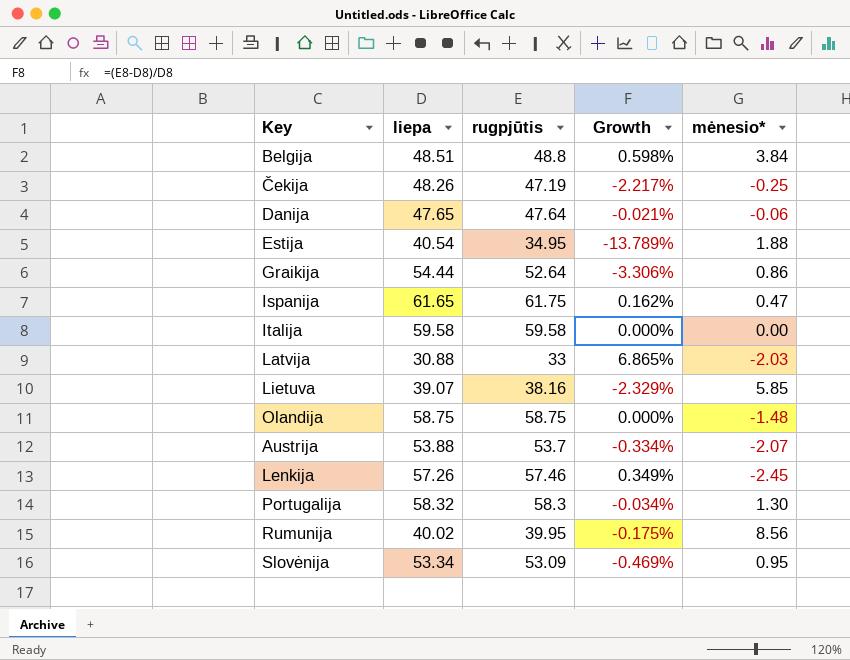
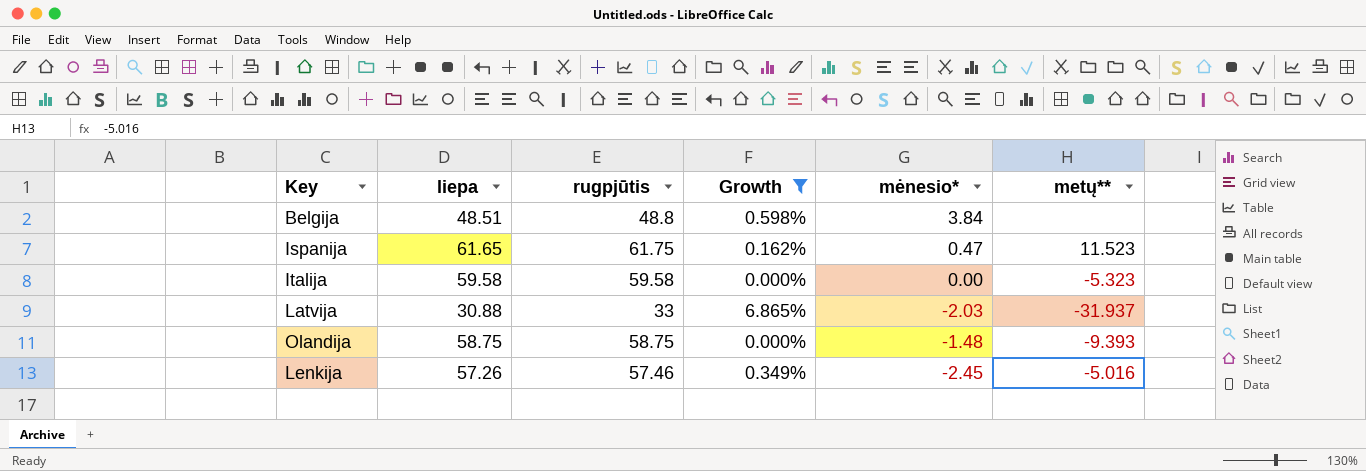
filter: none -> Growth >= 0.000%
column metų** | position: none -> 6

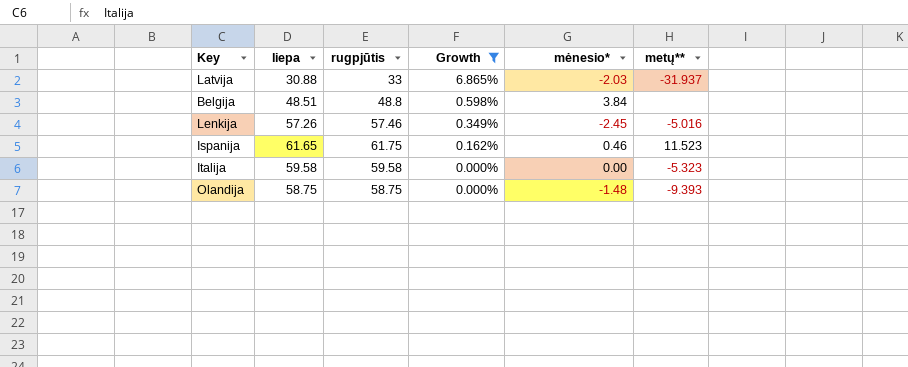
row order: none -> Growth descending
Ispanija | mėnesio*: 0.47 -> 0.46

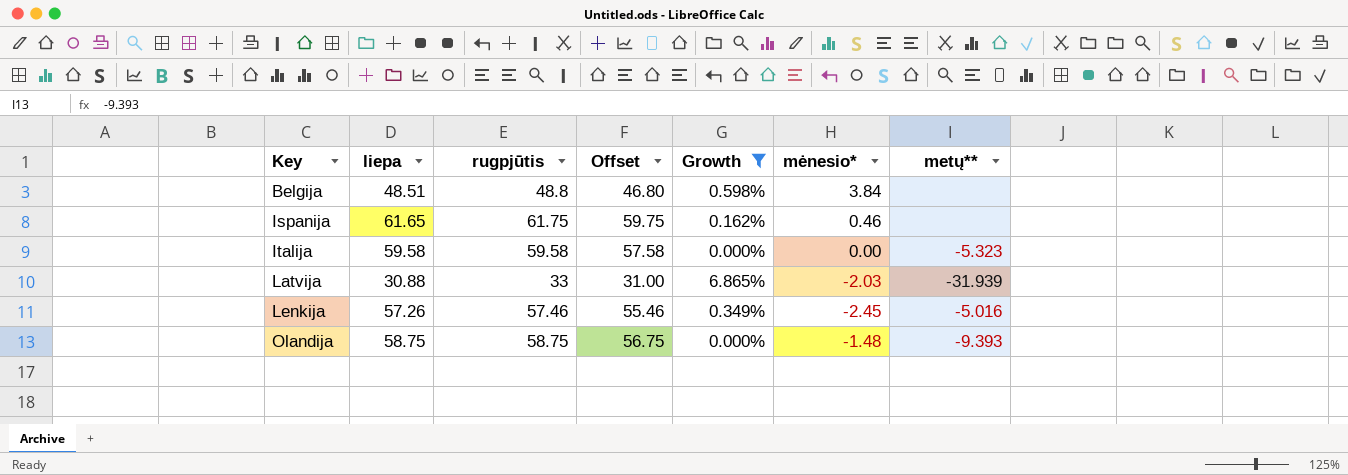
row order: Growth descending -> Key ascending
column Offset | formula: none -> [rugpjūtis] - 2
Ispanija | metų**: 11.523 -> none
Latvija | metų**: -31.937 -> -31.939

